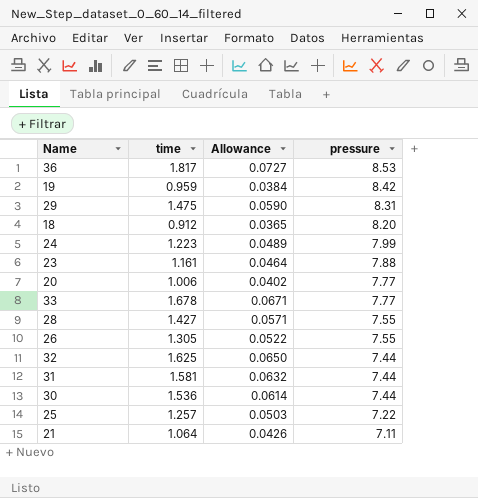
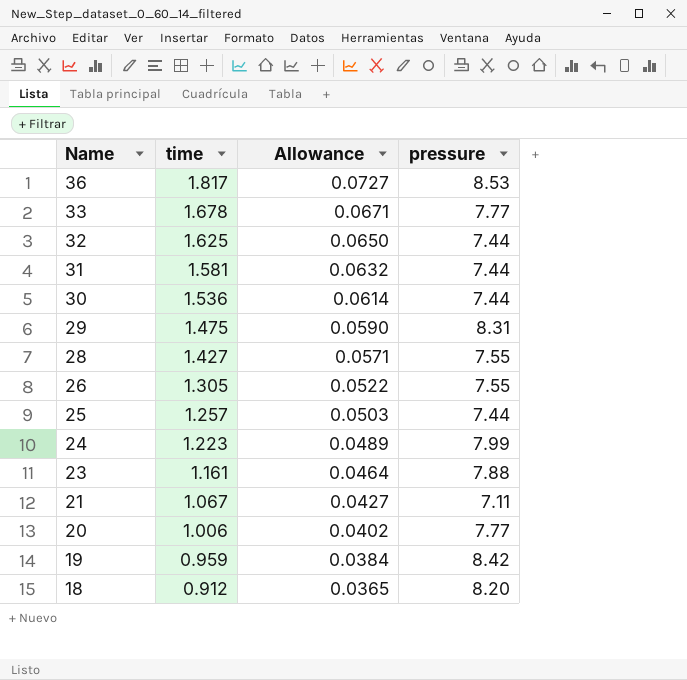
row order: pressure descending -> Name descending
25 | pressure: 7.22 -> 7.44
21 | time: 1.064 -> 1.067
21 | Allowance: 0.0426 -> 0.0427

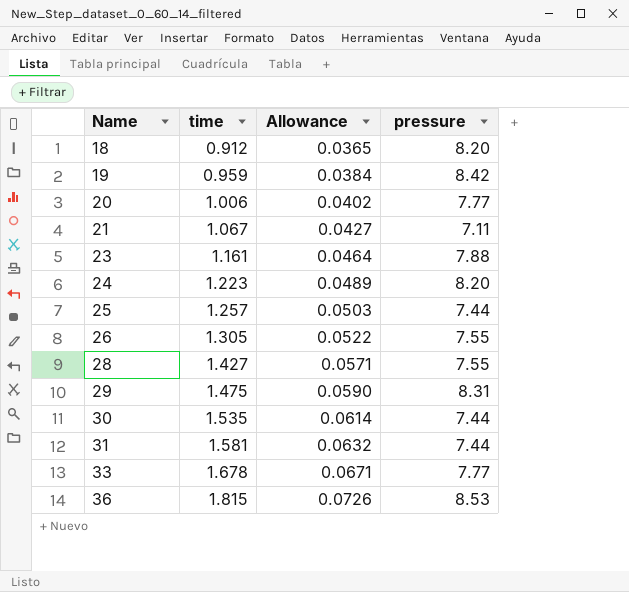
row order: Name descending -> Name ascending
row 32: 1.625 | 0.0650 | 7.44 -> none
24 | pressure: 7.99 -> 8.20
30 | time: 1.536 -> 1.535
36 | time: 1.817 -> 1.815
36 | Allowance: 0.0727 -> 0.0726

